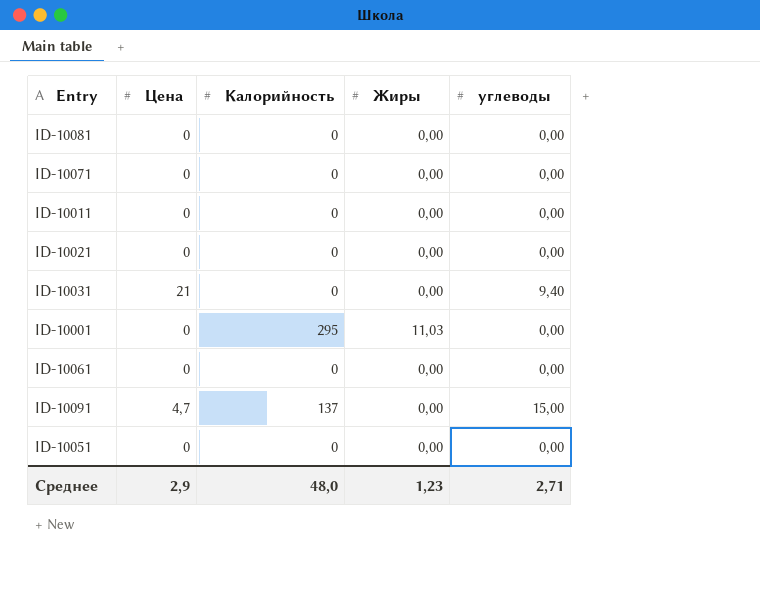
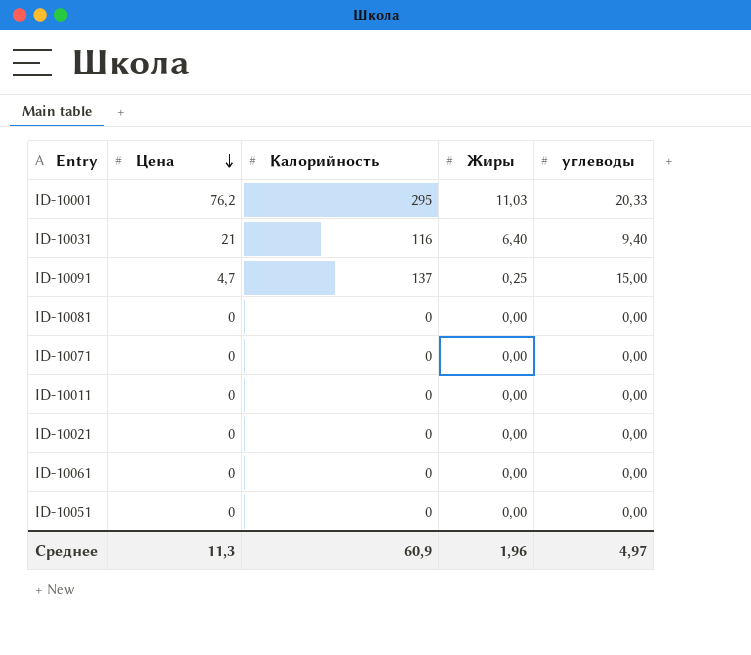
row order: none -> Цена descending
ID-10001 | Цена: 0 -> 76,2
ID-10001 | углеводы: 0,00 -> 20,33
ID-10031 | Калорийность: 0 -> 116
ID-10031 | Жиры: 0,00 -> 6,40
ID-10091 | Жиры: 0,00 -> 0,25
Среднее | Цена: 2,9 -> 11,3
Среднее | Калорийность: 48,0 -> 60,9
Среднее | Жиры: 1,23 -> 1,96
Среднее | углеводы: 2,71 -> 4,97

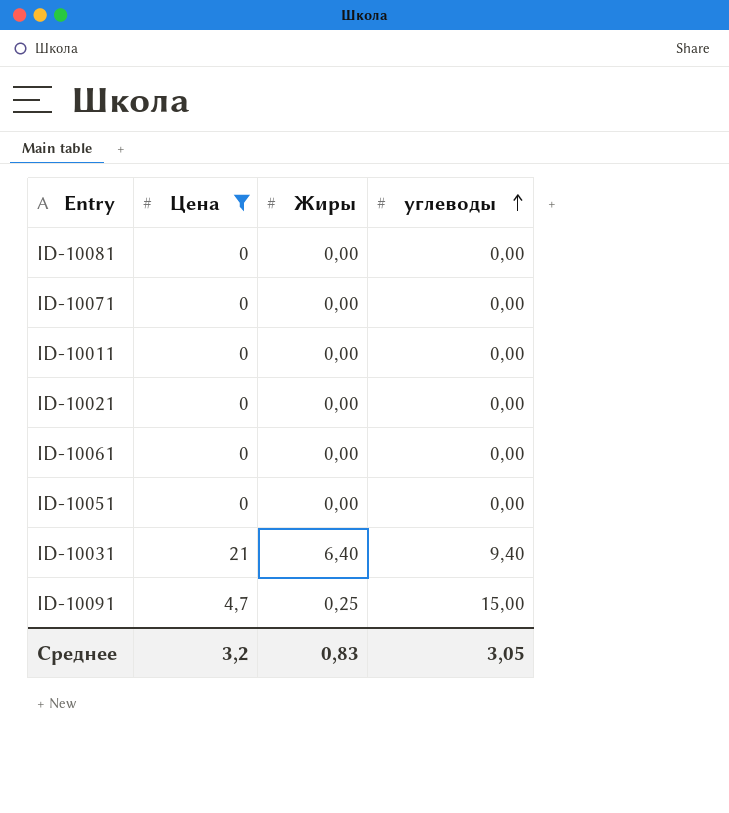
filter: none -> Цена != 76,2
row order: Цена descending -> углеводы ascending
column Калорийность | position: 3 -> none
Среднее | Цена: 11,3 -> 3,2
Среднее | Жиры: 1,96 -> 0,83
Среднее | углеводы: 4,97 -> 3,05

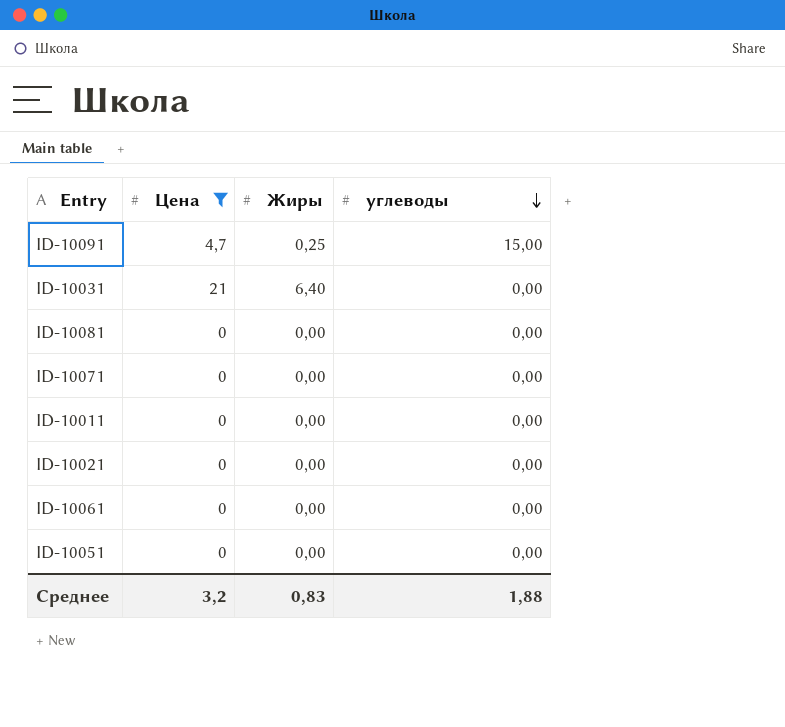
row order: углеводы ascending -> углеводы descending
ID-10031 | углеводы: 9,40 -> 0,00
Среднее | углеводы: 3,05 -> 1,88

